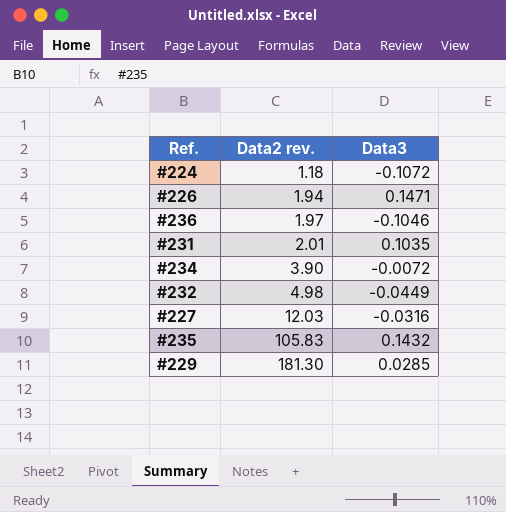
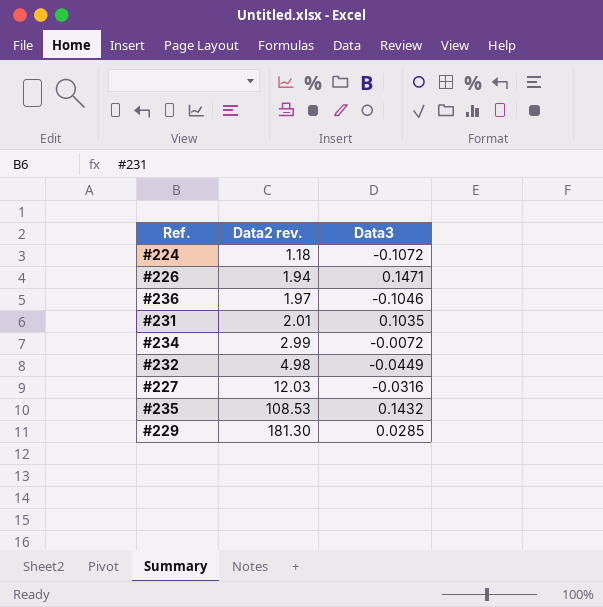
#234 | Data2 rev.: 3.90 -> 2.99
#235 | Data2 rev.: 105.83 -> 108.53

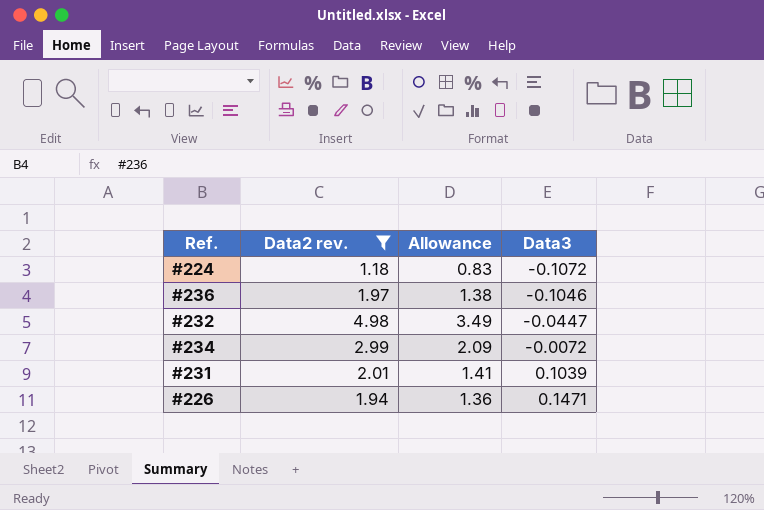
filter: none -> Data2 rev. <= 4.98
row order: Data2 rev. ascending -> Data3 ascending
column Allowance | formula: none -> [Data2 rev.] * 0.7
#232 | Data3: -0.0449 -> -0.0447
#231 | Data3: 0.1035 -> 0.1039

